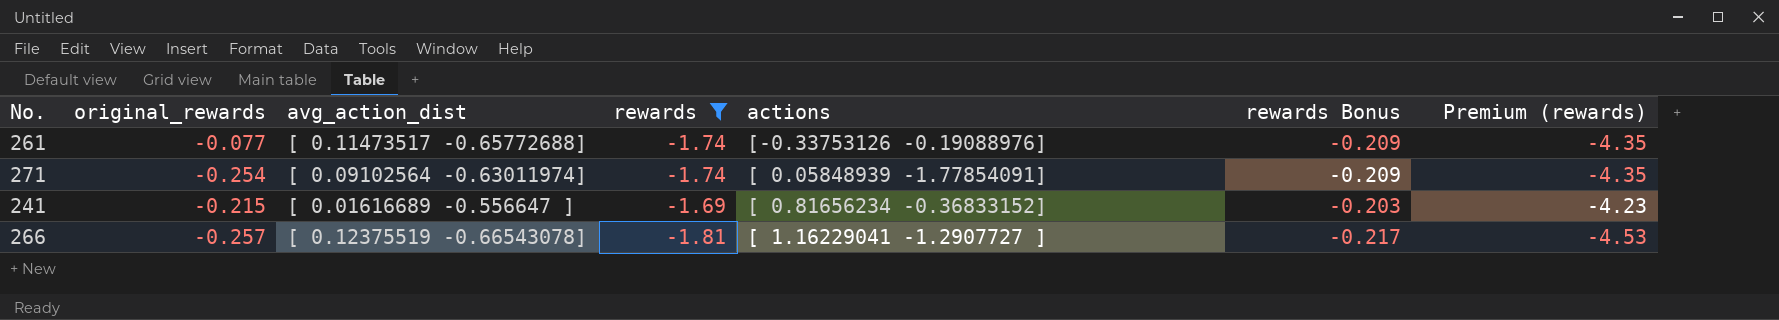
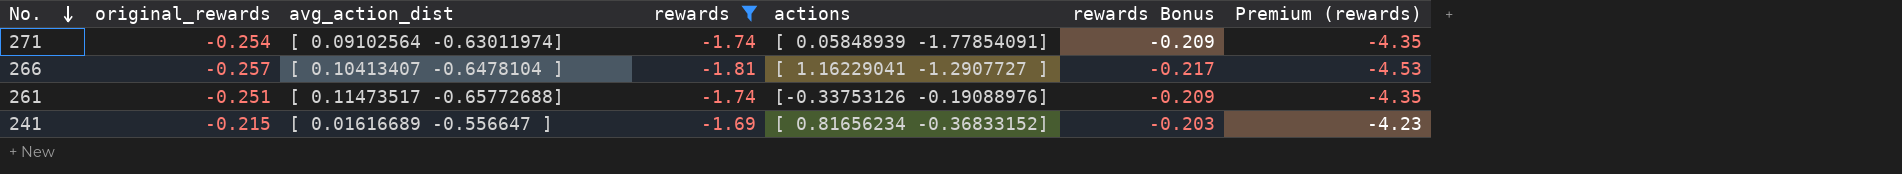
row order: none -> No. descending
266 | avg_action_dist: [ 0.12375519 -0.66543078] -> [ 0.10413407 -0.6478104 ]
261 | original_rewards: -0.077 -> -0.251

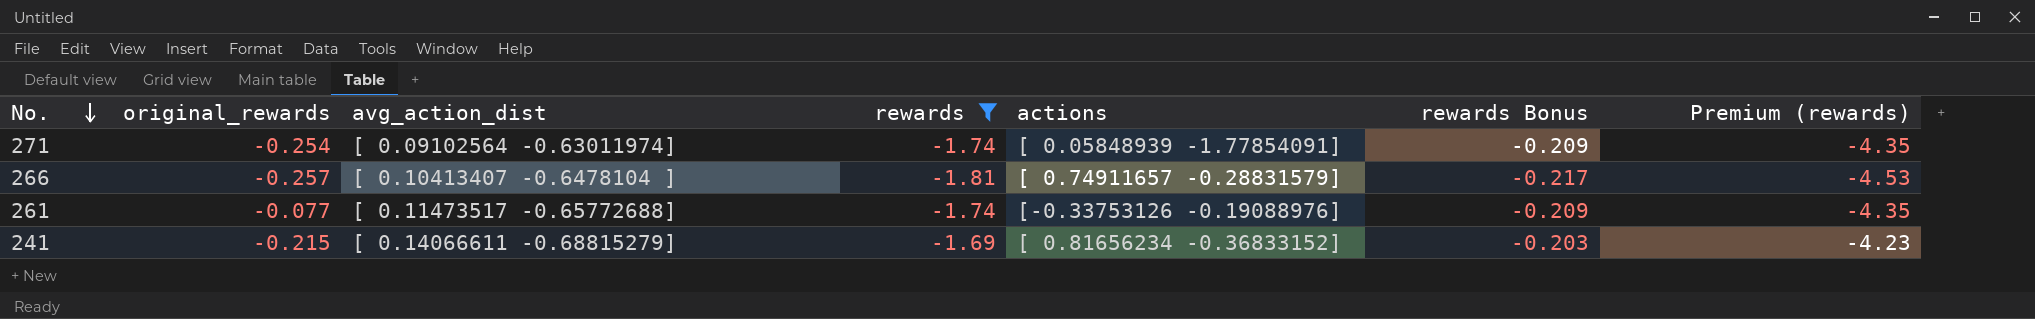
266 | actions: [ 1.16229041 -1.2907727 ] -> [ 0.74911657 -0.28831579]
261 | original_rewards: -0.251 -> -0.077
241 | avg_action_dist: [ 0.01616689 -0.556647 ] -> [ 0.14066611 -0.68815279]

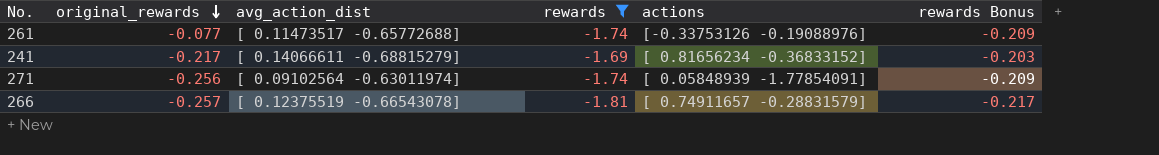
row order: No. descending -> original_rewards descending
column Premium (rewards) | formula: [rewards] * 2.5 -> none
241 | original_rewards: -0.215 -> -0.217
271 | original_rewards: -0.254 -> -0.256
266 | avg_action_dist: [ 0.10413407 -0.6478104 ] -> [ 0.12375519 -0.66543078]

